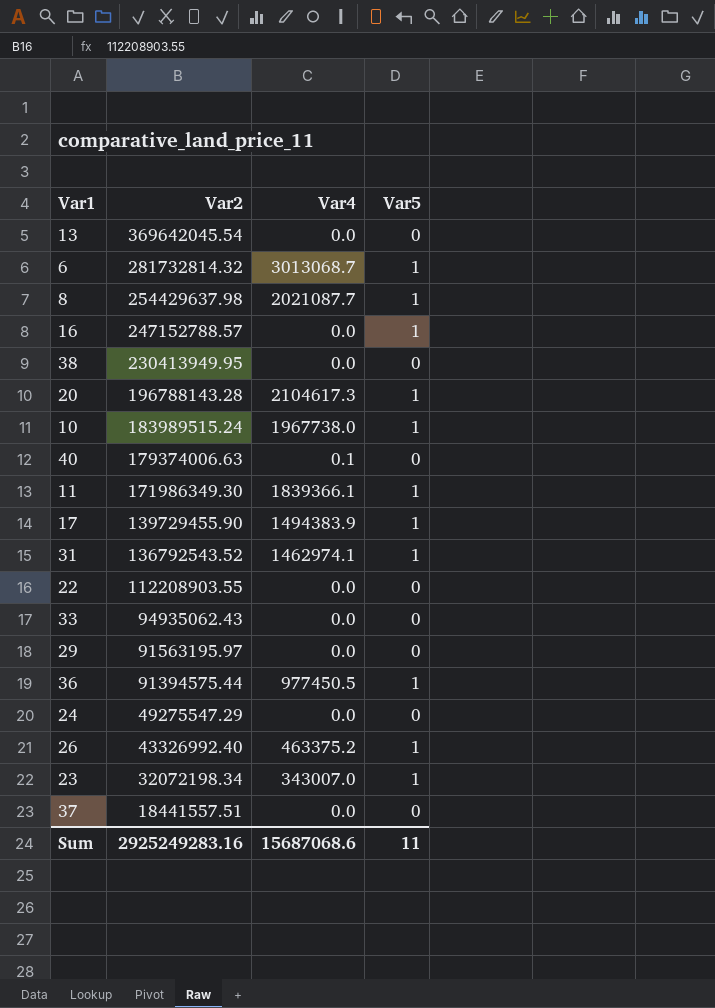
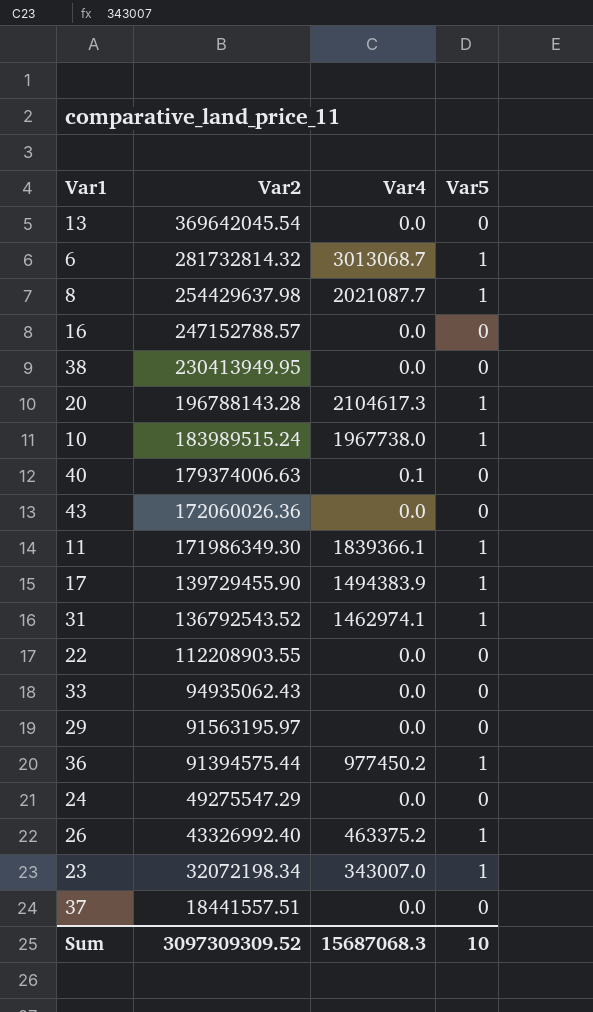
16 | Var5: 1 -> 0
row 43: none -> 172060026.36 | 0.0 | 0
36 | Var4: 977450.5 -> 977450.2
Sum | Var2: 2925249283.16 -> 3097309309.52
Sum | Var4: 15687068.6 -> 15687068.3
Sum | Var5: 11 -> 10

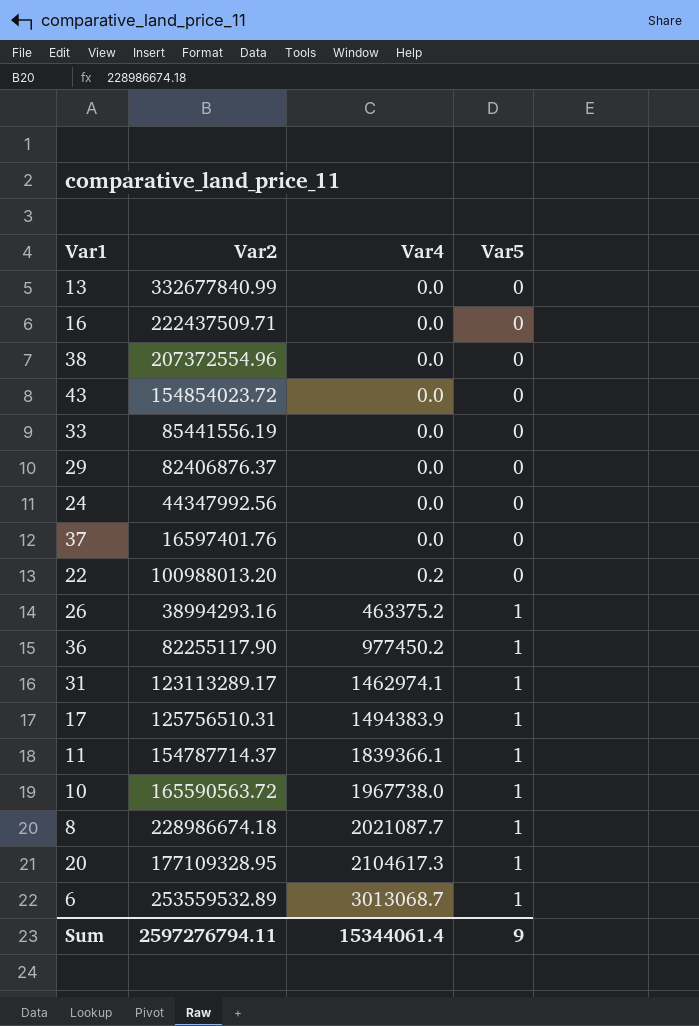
row order: Var2 descending -> Var4 ascending
row 40: 179374006.63 | 0.1 | 0 -> none
row 23: 32072198.34 | 343007.0 | 1 -> none
13 | Var2: 369642045.54 -> 332677840.99
16 | Var2: 247152788.57 -> 222437509.71
38 | Var2: 230413949.95 -> 207372554.96
43 | Var2: 172060026.36 -> 154854023.72
33 | Var2: 94935062.43 -> 85441556.19
29 | Var2: 91563195.97 -> 82406876.37
24 | Var2: 49275547.29 -> 44347992.56
37 | Var2: 18441557.51 -> 16597401.76
22 | Var2: 112208903.55 -> 100988013.20
22 | Var4: 0.0 -> 0.2
26 | Var2: 43326992.40 -> 38994293.16
36 | Var2: 91394575.44 -> 82255117.90
31 | Var2: 136792543.52 -> 123113289.17
17 | Var2: 139729455.90 -> 125756510.31
11 | Var2: 171986349.30 -> 154787714.37
10 | Var2: 183989515.24 -> 165590563.72
8 | Var2: 254429637.98 -> 228986674.18
20 | Var2: 196788143.28 -> 177109328.95
6 | Var2: 281732814.32 -> 253559532.89
Sum | Var2: 3097309309.52 -> 2597276794.11
Sum | Var4: 15687068.3 -> 15344061.4
Sum | Var5: 10 -> 9

